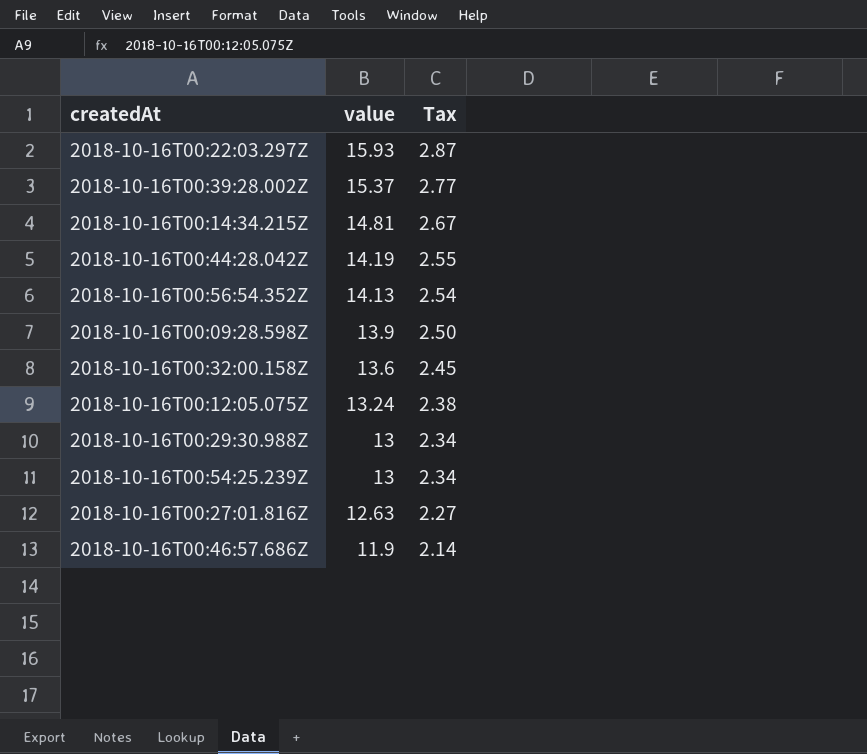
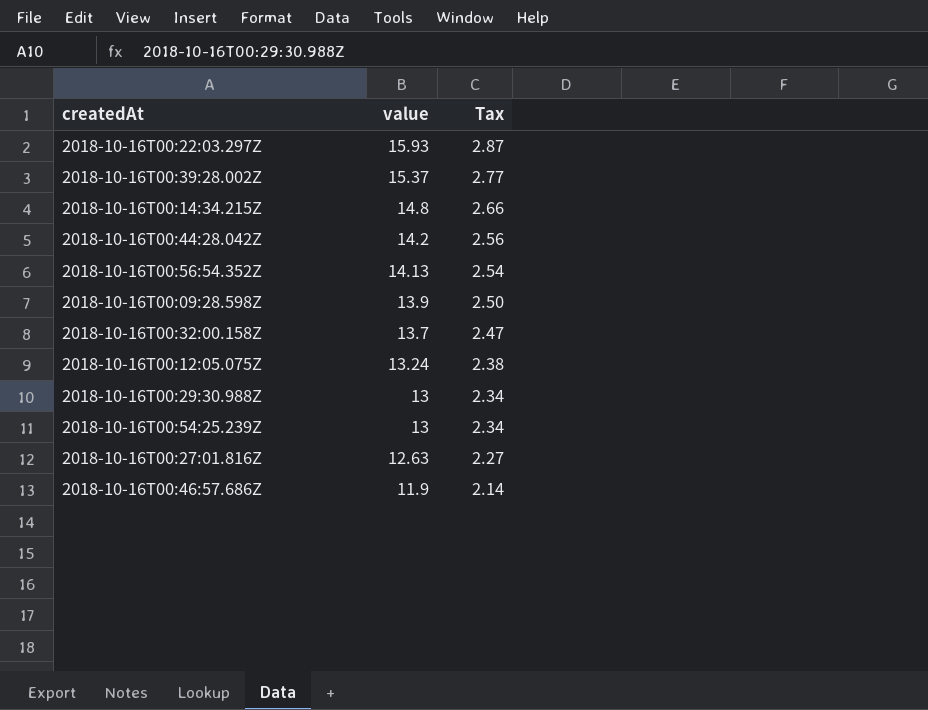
2018-10-16T00:14:34.215Z | value: 14.81 -> 14.8
2018-10-16T00:14:34.215Z | Tax: 2.67 -> 2.66
2018-10-16T00:44:28.042Z | value: 14.19 -> 14.2
2018-10-16T00:44:28.042Z | Tax: 2.55 -> 2.56
2018-10-16T00:32:00.158Z | value: 13.6 -> 13.7
2018-10-16T00:32:00.158Z | Tax: 2.45 -> 2.47

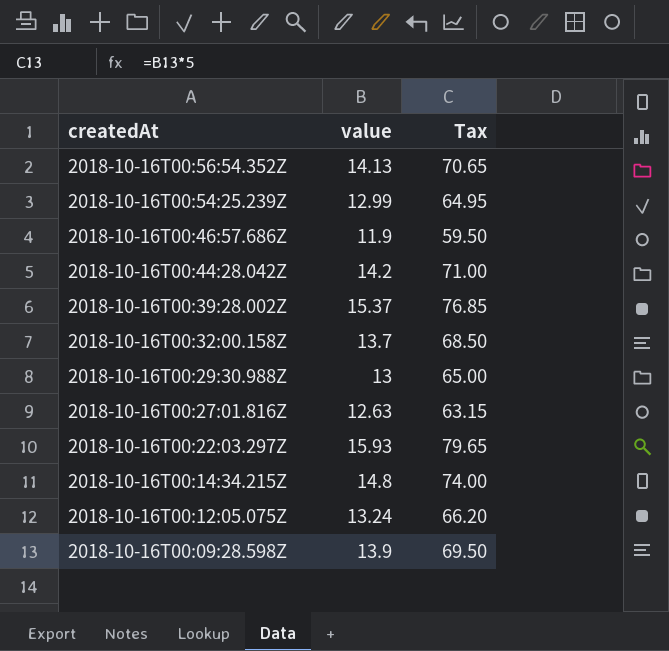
row order: value descending -> createdAt descending
column Tax | formula: [value] * 0.18 -> [value] * 5
2018-10-16T00:54:25.239Z | value: 13 -> 12.99

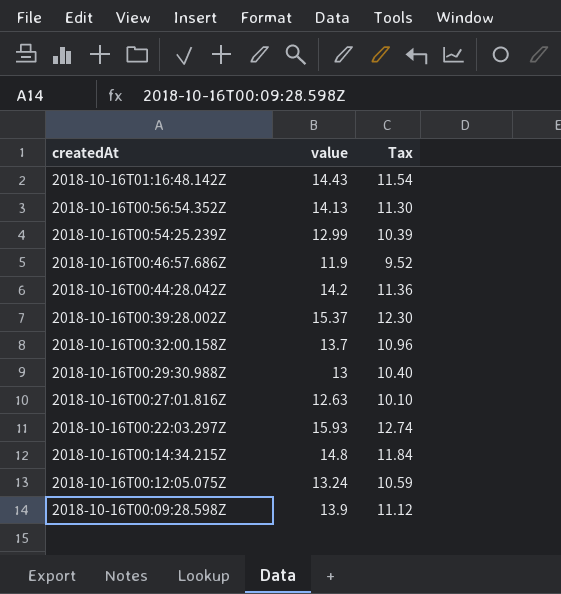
column Tax | formula: [value] * 5 -> [value] * 0.8
row 2018-10-16T01:16:48.142Z: none -> 14.43 | 11.54

